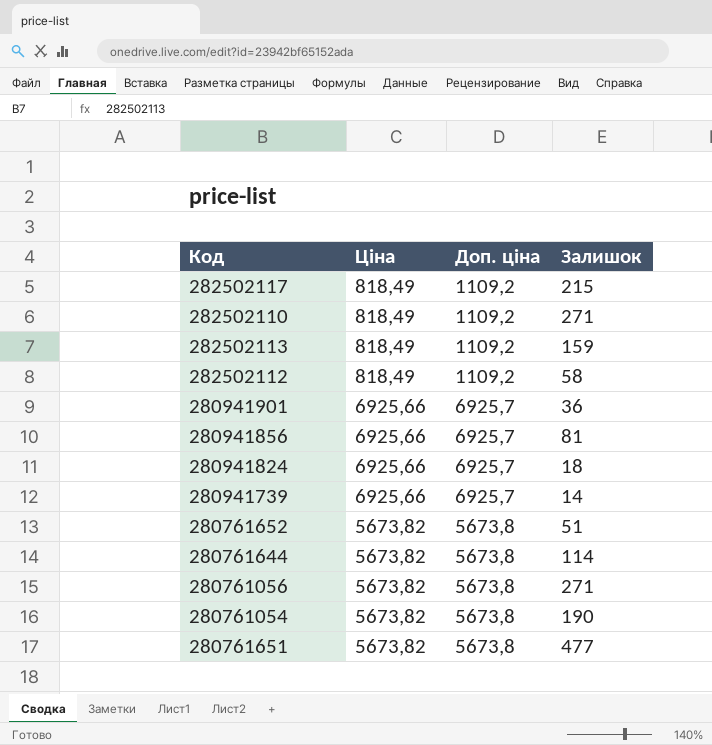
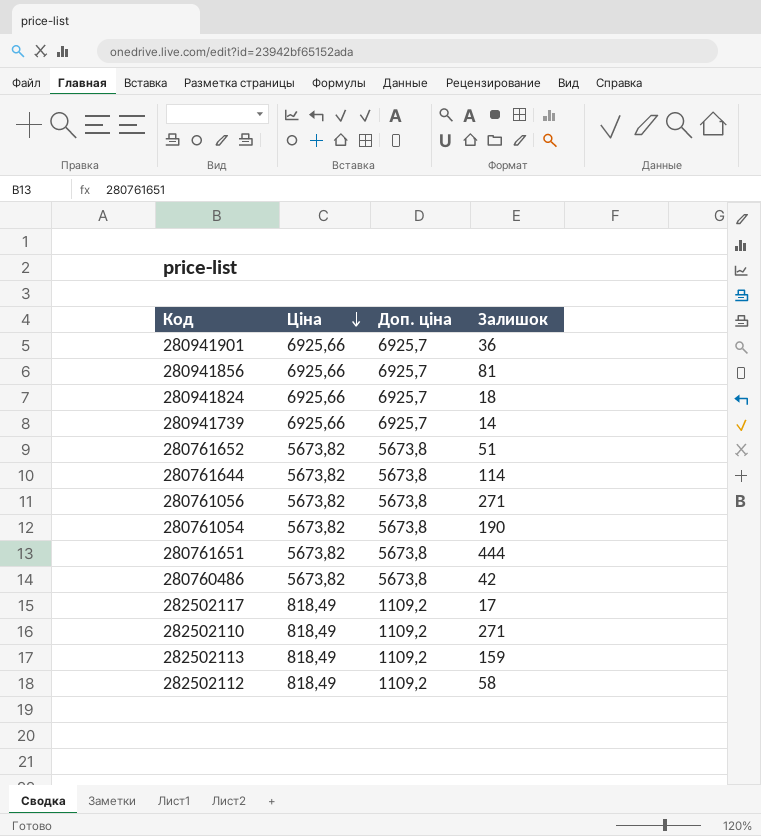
row order: none -> Ціна descending
280761651 | Залишок: 477 -> 444
row 280760486: none -> 5673,82 | 5673,8 | 42
282502117 | Залишок: 215 -> 17

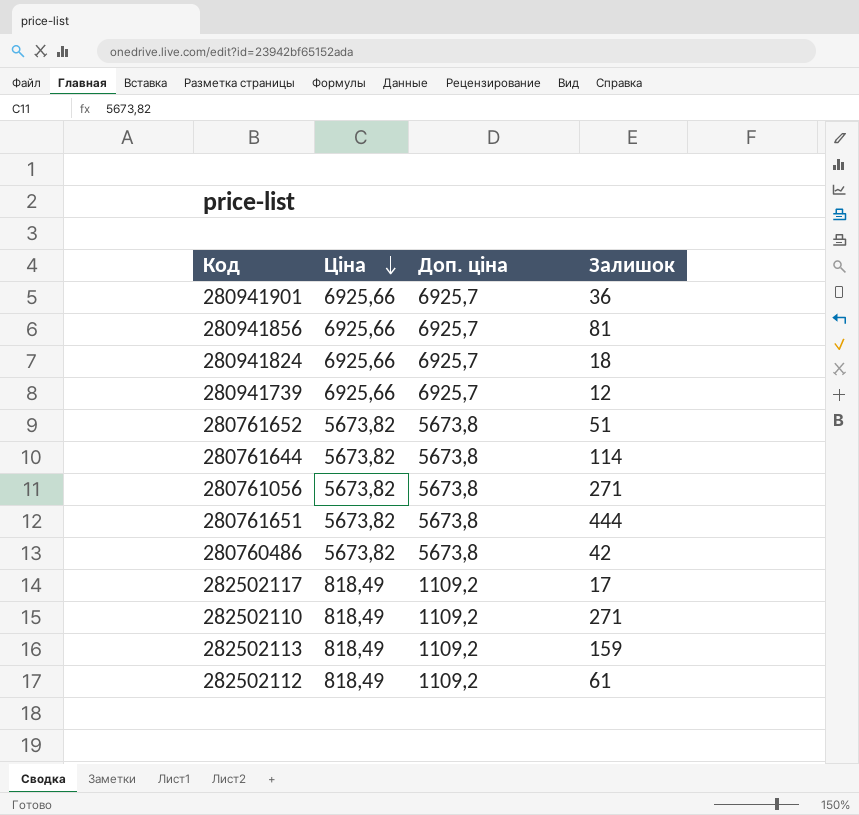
row 280761054: 5673,82 | 5673,8 | 190 -> none
280941739 | Залишок: 14 -> 12
282502112 | Залишок: 58 -> 61

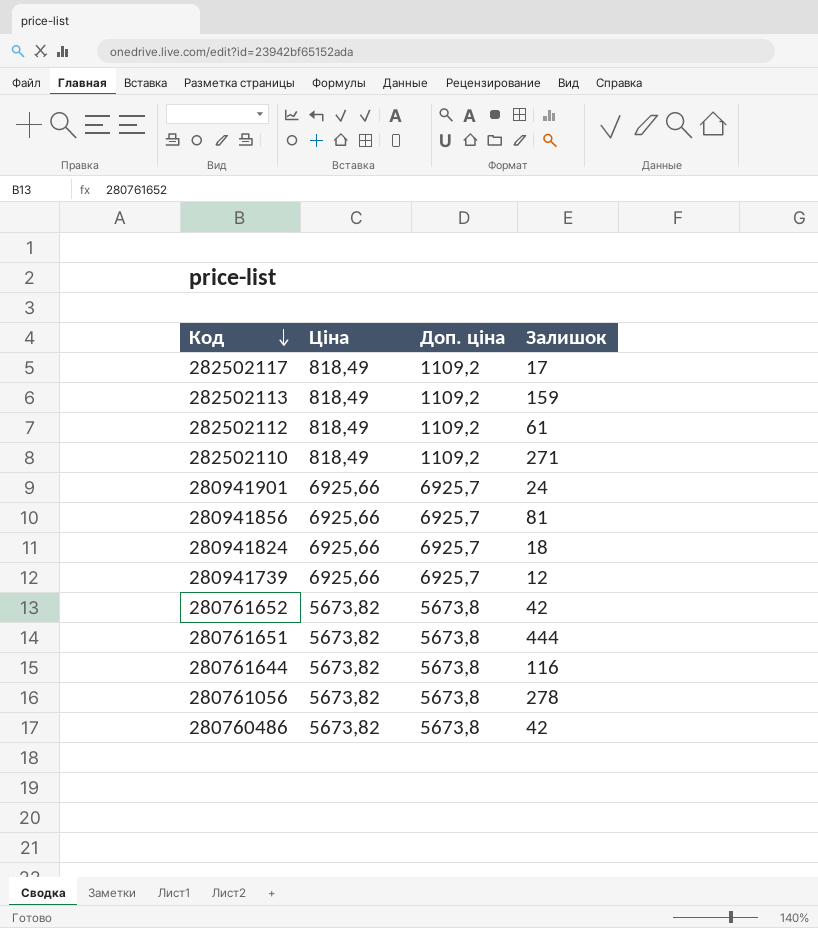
row order: Ціна descending -> Код descending
280941901 | Залишок: 36 -> 24
280761652 | Залишок: 51 -> 42
280761644 | Залишок: 114 -> 116
280761056 | Залишок: 271 -> 278

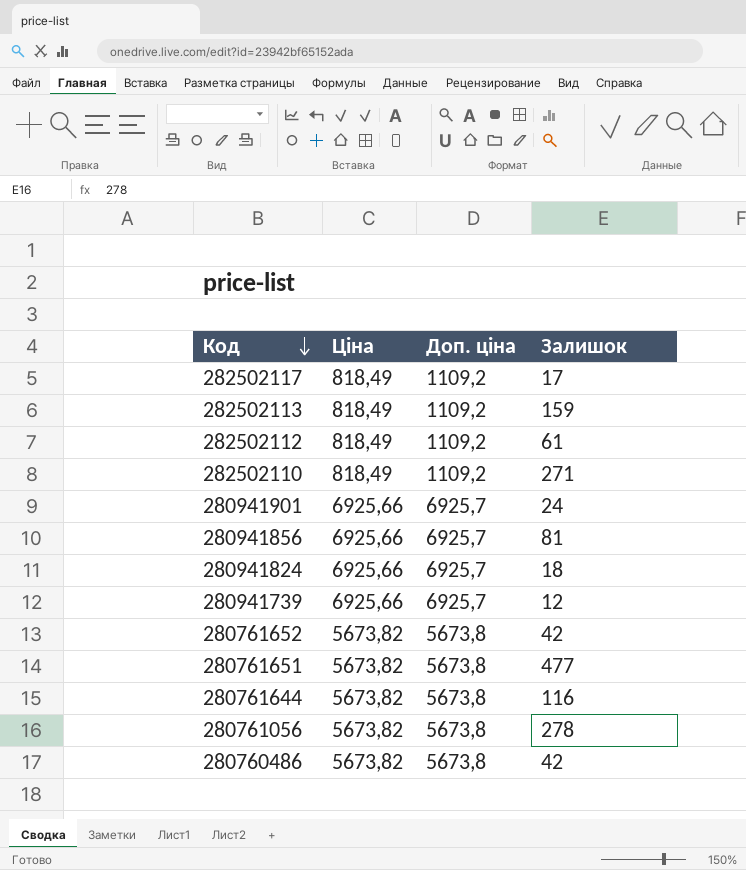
280761651 | Залишок: 444 -> 477

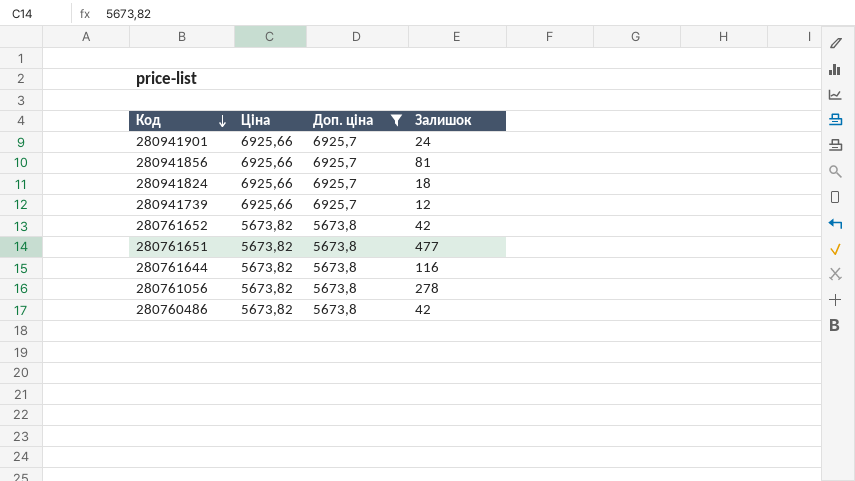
filter: none -> Доп. ціна != 1109,2

